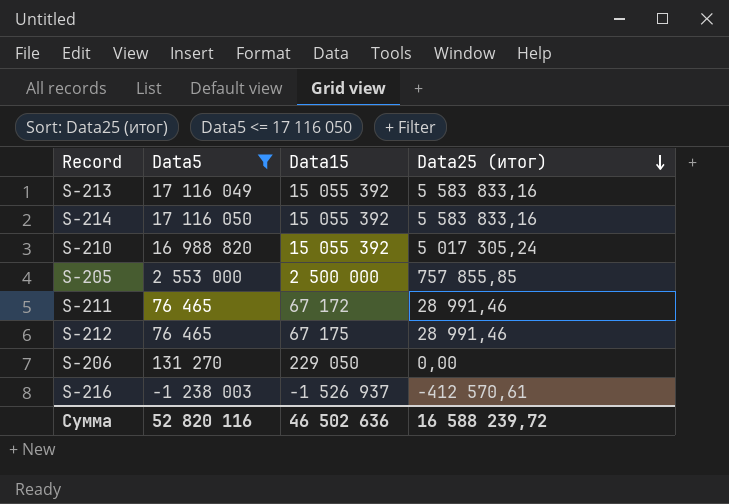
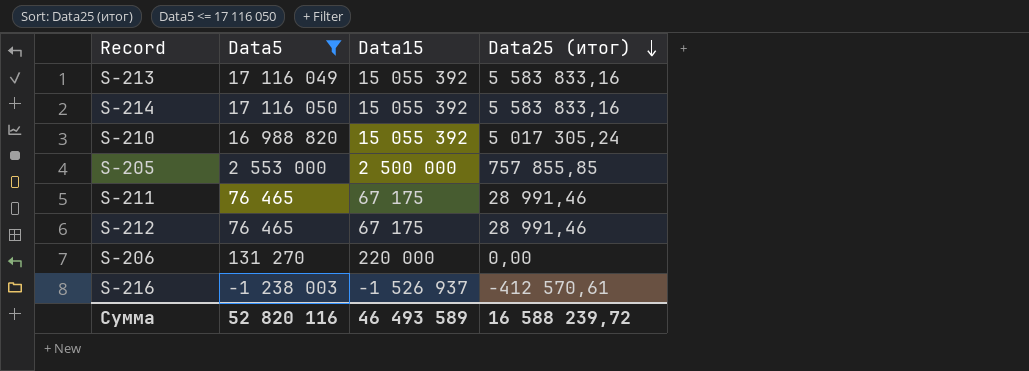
S-211 | Data15: 67 172 -> 67 175
S-206 | Data15: 229 050 -> 220 000
Сумма | Data15: 46 502 636 -> 46 493 589

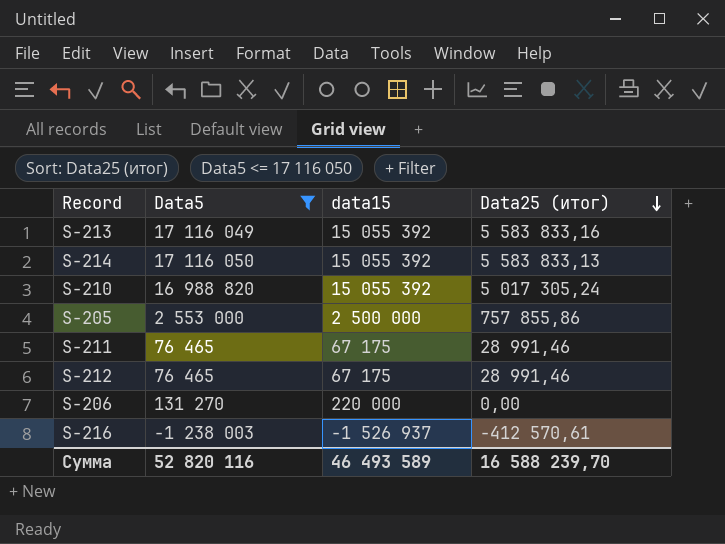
column name: Data15 -> data15
S-214 | Data25 (итог): 5 583 833,16 -> 5 583 833,13
S-205 | Data25 (итог): 757 855,85 -> 757 855,86
Сумма | Data25 (итог): 16 588 239,72 -> 16 588 239,70

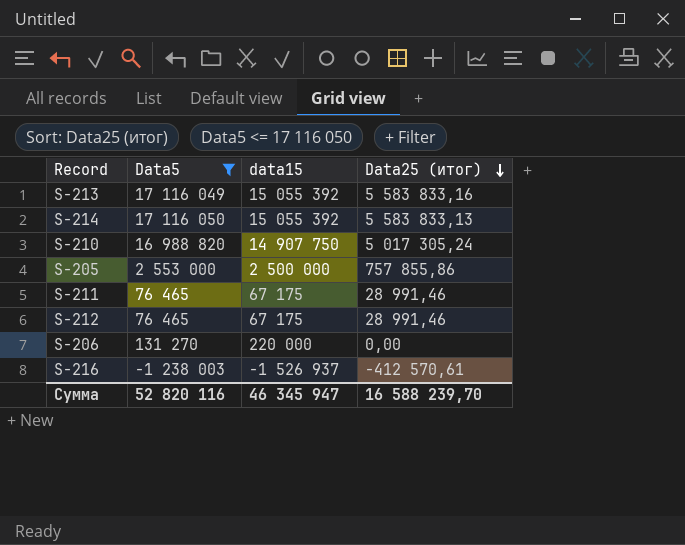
S-210 | data15: 15 055 392 -> 14 907 750
Сумма | data15: 46 493 589 -> 46 345 947

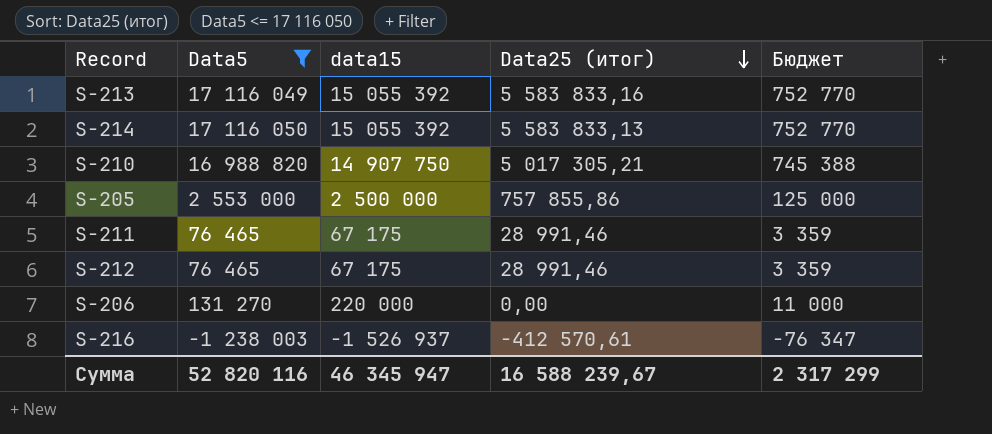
column Бюджет | formula: none -> [data15] * 0,05
S-210 | Data25 (итог): 5 017 305,24 -> 5 017 305,21
Сумма | Data25 (итог): 16 588 239,70 -> 16 588 239,67

